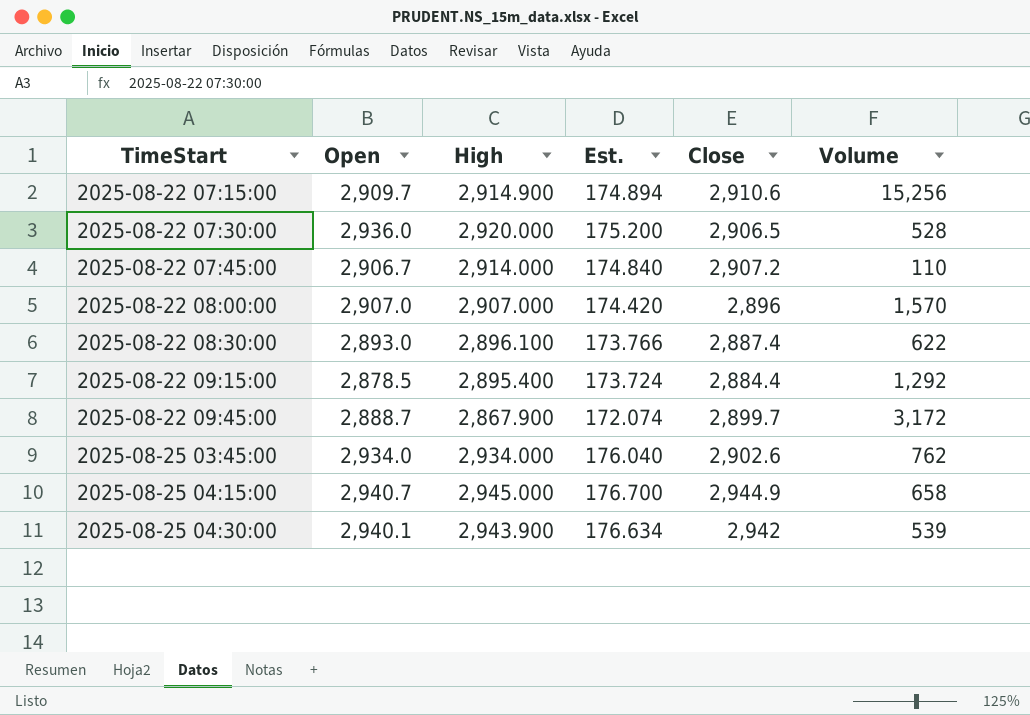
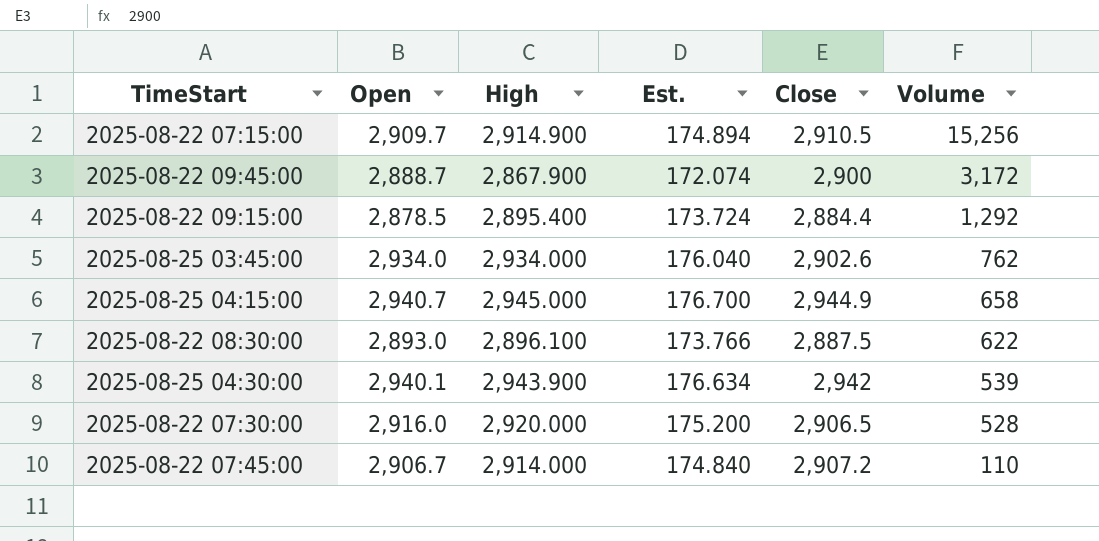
row order: TimeStart ascending -> Volume descending
row 2025-08-22 08:00:00: 2,907.0 | 2,907.000 | 174.420 | 2,896 | 1,570 -> none
2025-08-22 07:15:00 | Close: 2,910.6 -> 2,910.5
2025-08-22 09:45:00 | Close: 2,899.7 -> 2,900
2025-08-22 08:30:00 | Close: 2,887.4 -> 2,887.5
2025-08-22 07:30:00 | Open: 2,936.0 -> 2,916.0

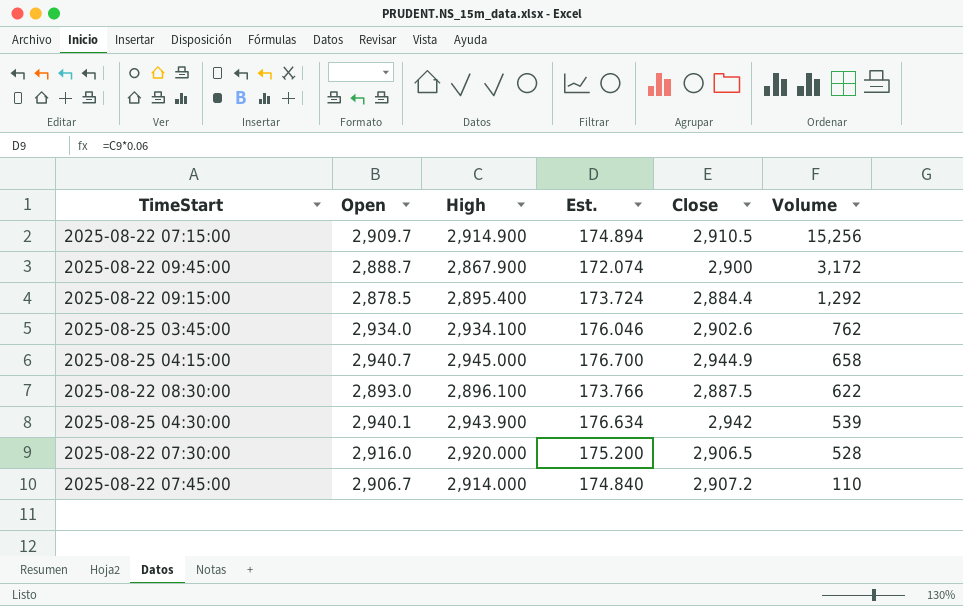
2025-08-25 03:45:00 | High: 2,934.000 -> 2,934.100
2025-08-25 03:45:00 | Est.: 176.040 -> 176.046

